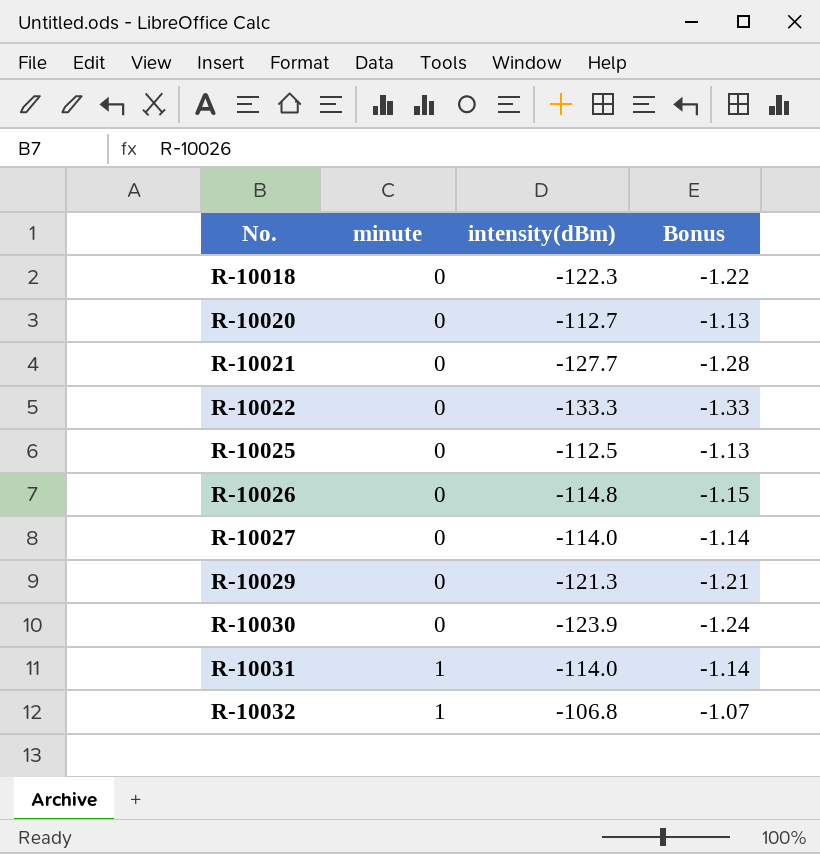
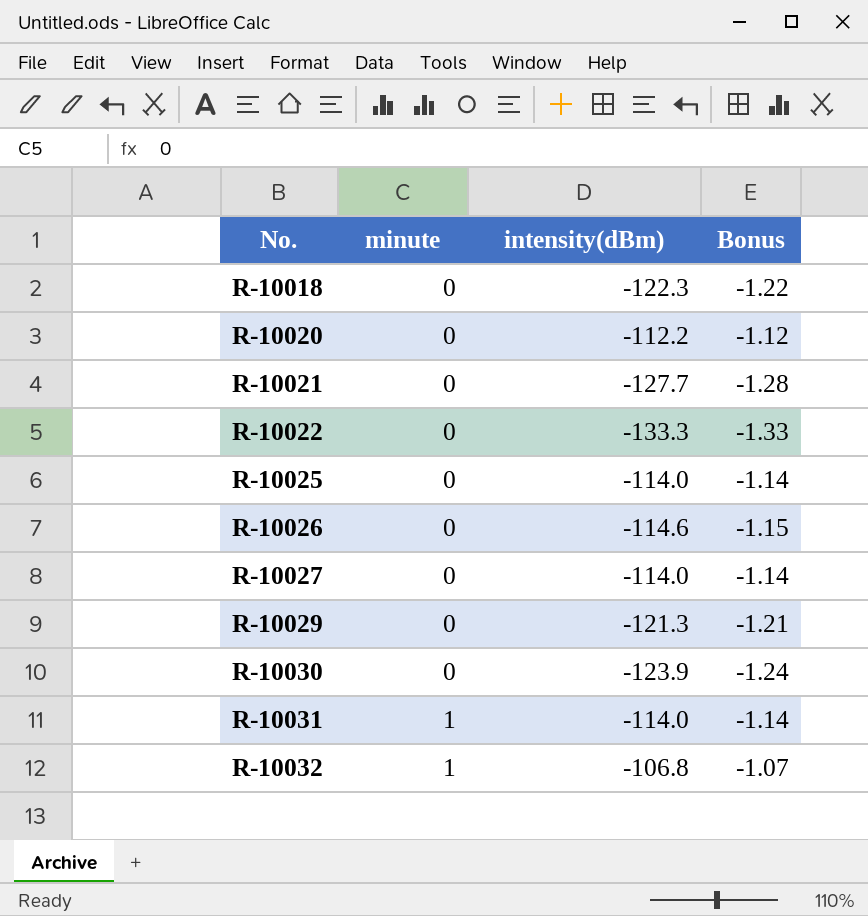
R-10020 | intensity(dBm): -112.7 -> -112.2
R-10020 | Bonus: -1.13 -> -1.12
R-10025 | intensity(dBm): -112.5 -> -114.0
R-10025 | Bonus: -1.13 -> -1.14
R-10026 | intensity(dBm): -114.8 -> -114.6

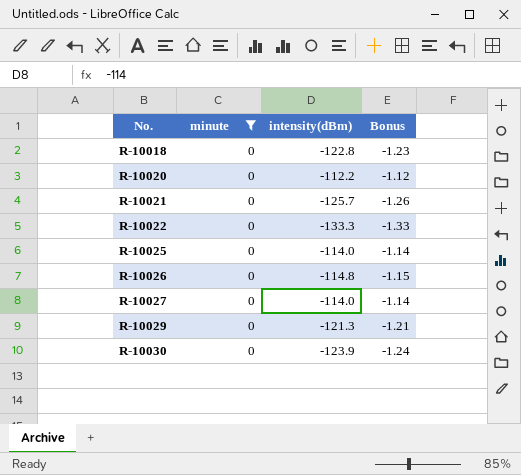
filter: none -> minute = 0
R-10018 | intensity(dBm): -122.3 -> -122.8
R-10018 | Bonus: -1.22 -> -1.23
R-10021 | intensity(dBm): -127.7 -> -125.7
R-10021 | Bonus: -1.28 -> -1.26
R-10026 | intensity(dBm): -114.6 -> -114.8

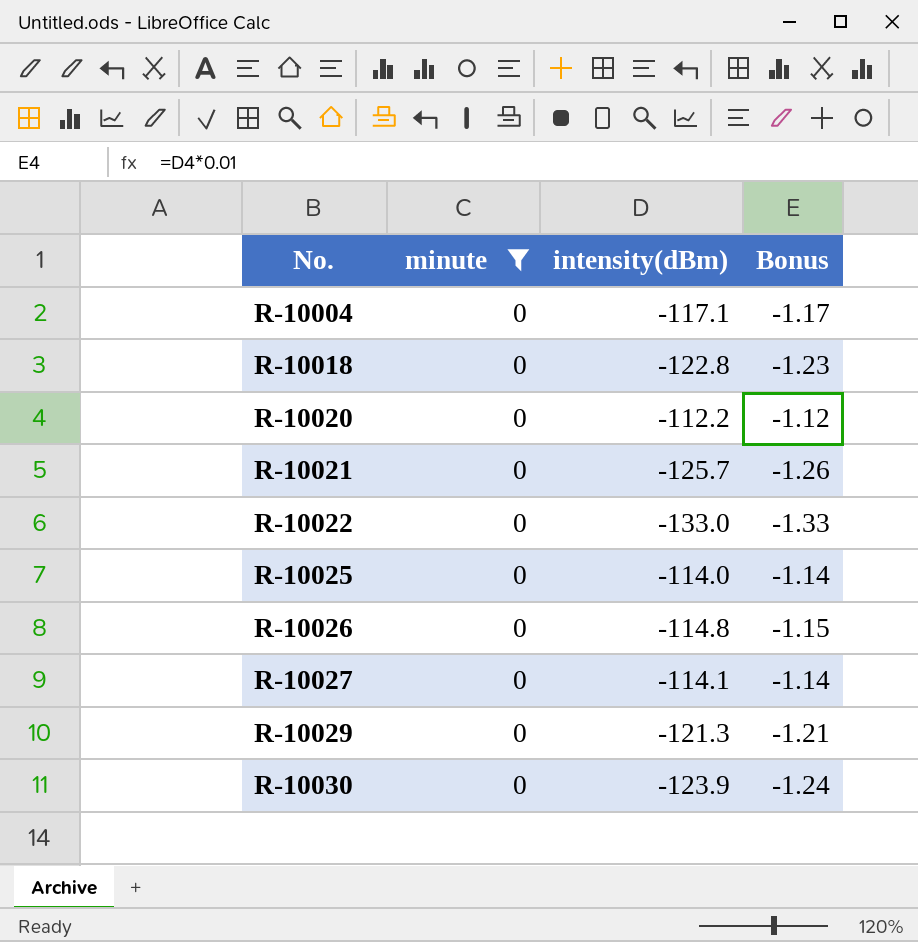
row R-10004: none -> 0 | -117.1 | -1.17
R-10022 | intensity(dBm): -133.3 -> -133.0
R-10027 | intensity(dBm): -114.0 -> -114.1

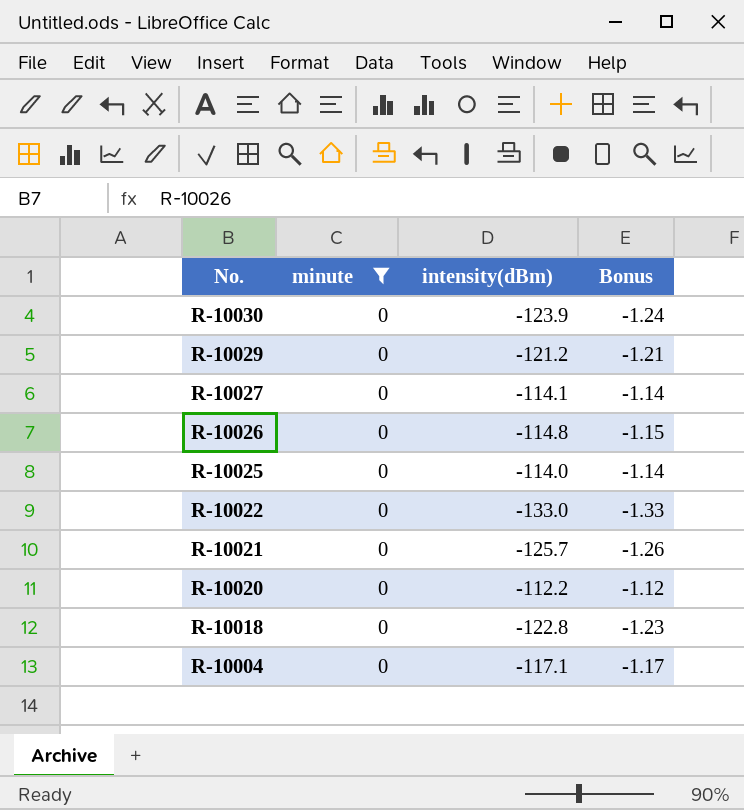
row order: No. ascending -> No. descending
R-10029 | intensity(dBm): -121.3 -> -121.2

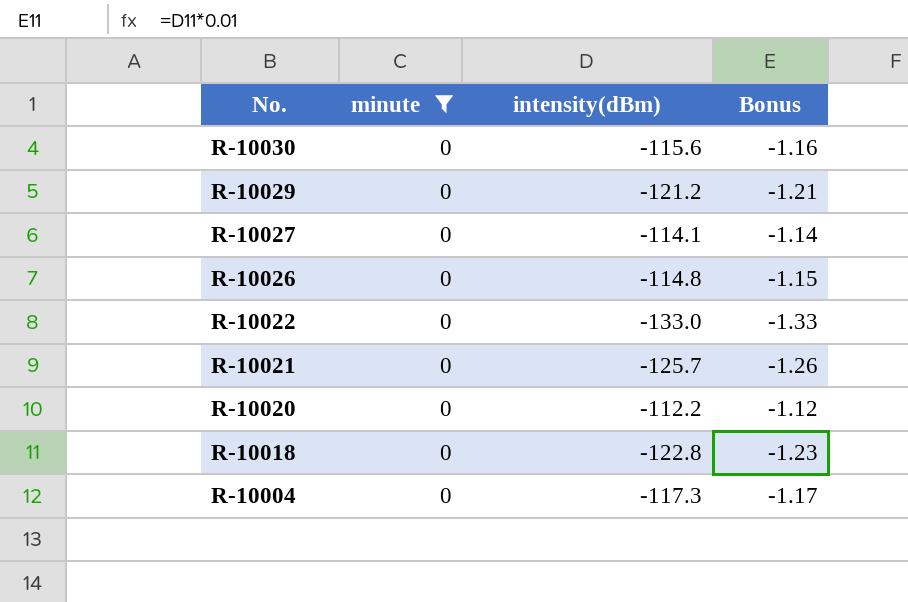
row R-10025: 0 | -114.0 | -1.14 -> none
R-10030 | intensity(dBm): -123.9 -> -115.6
R-10030 | Bonus: -1.24 -> -1.16
R-10004 | intensity(dBm): -117.1 -> -117.3

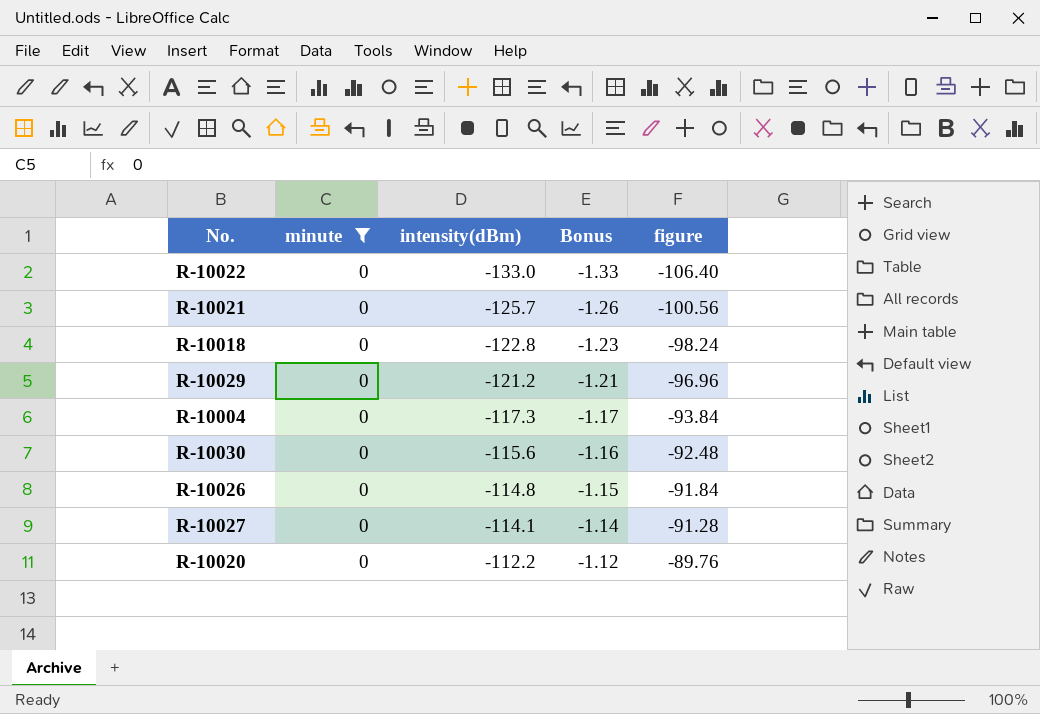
row order: No. descending -> intensity(dBm) ascending
column figure | formula: none -> [intensity(dBm)] * 0.8

